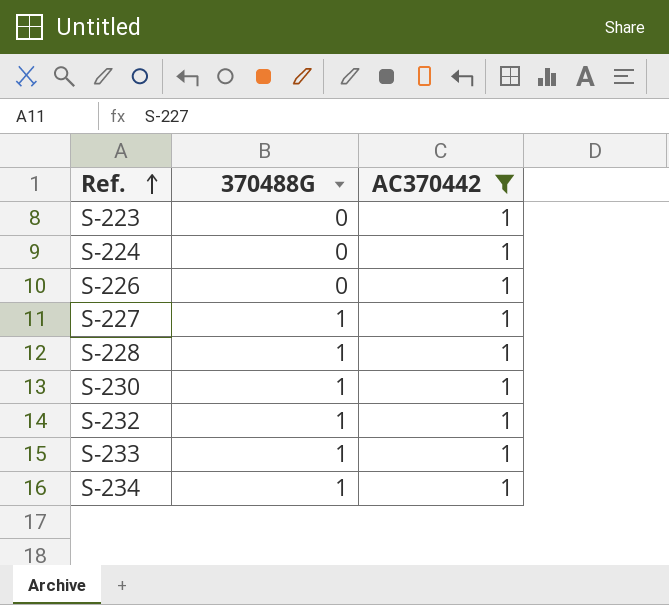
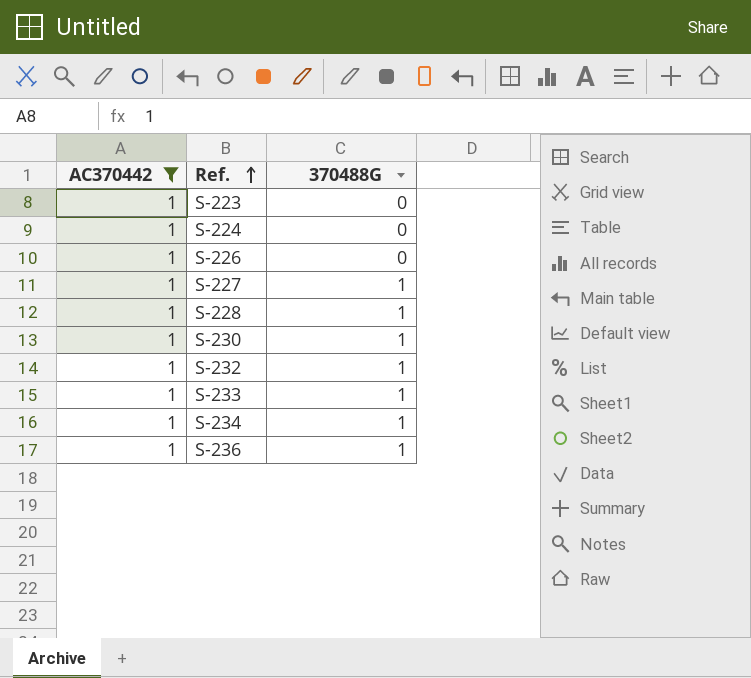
column AC370442 | position: 3 -> 1
row S-236: none -> 1 | 1

